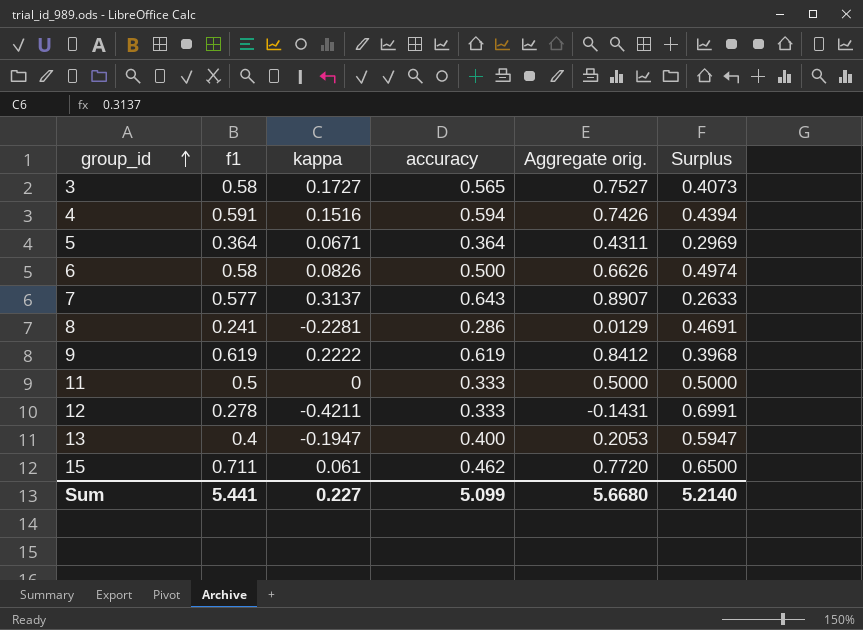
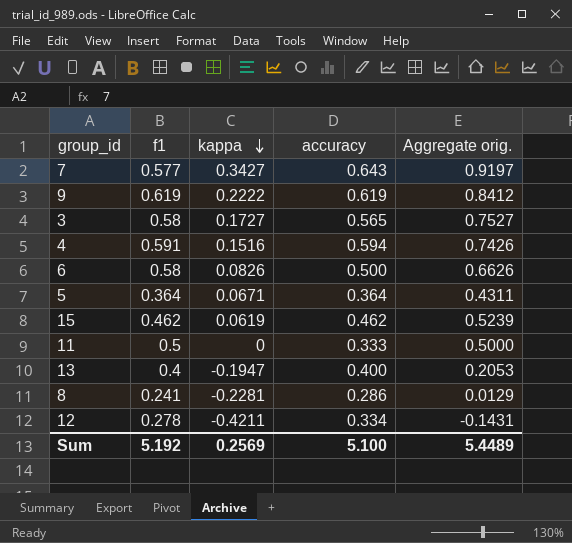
row order: group_id ascending -> kappa descending
column Surplus | formula: [f1] - [kappa] -> none
7 | kappa: 0.3137 -> 0.3427
7 | Aggregate orig.: 0.8907 -> 0.9197
15 | f1: 0.711 -> 0.462
15 | kappa: 0.061 -> 0.0619
15 | Aggregate orig.: 0.7720 -> 0.5239
12 | accuracy: 0.333 -> 0.334
Sum | f1: 5.441 -> 5.192
Sum | kappa: 0.227 -> 0.2569
Sum | accuracy: 5.099 -> 5.100
Sum | Aggregate orig.: 5.6680 -> 5.4489

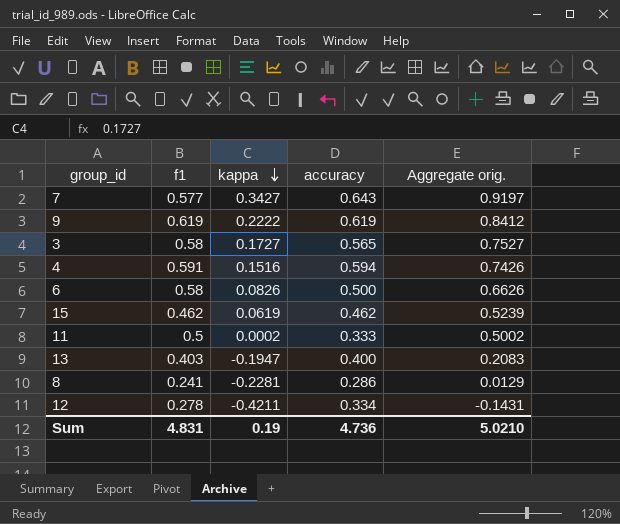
row 5: 0.364 | 0.0671 | 0.364 | 0.4311 -> none
11 | kappa: 0 -> 0.0002
11 | Aggregate orig.: 0.5000 -> 0.5002
13 | f1: 0.4 -> 0.403
13 | Aggregate orig.: 0.2053 -> 0.2083
Sum | f1: 5.192 -> 4.831
Sum | kappa: 0.2569 -> 0.19
Sum | accuracy: 5.100 -> 4.736
Sum | Aggregate orig.: 5.4489 -> 5.0210

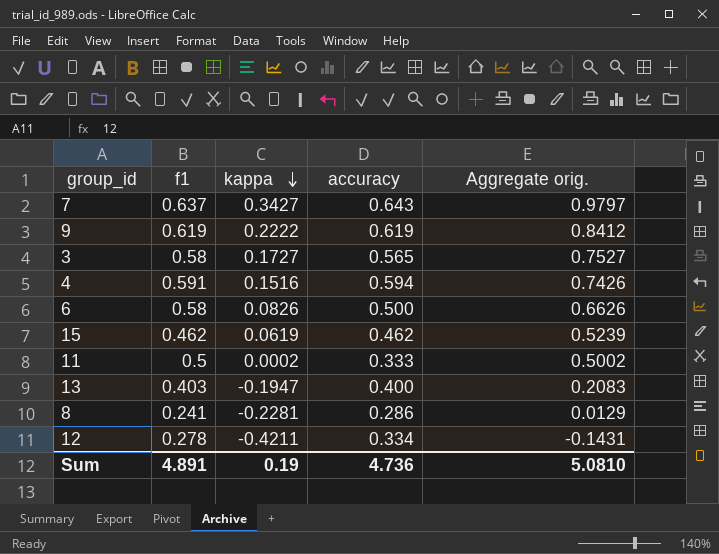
7 | f1: 0.577 -> 0.637
7 | Aggregate orig.: 0.9197 -> 0.9797
Sum | f1: 4.831 -> 4.891
Sum | Aggregate orig.: 5.0210 -> 5.0810

